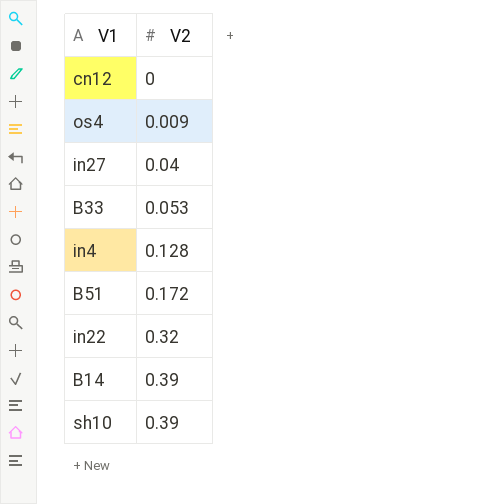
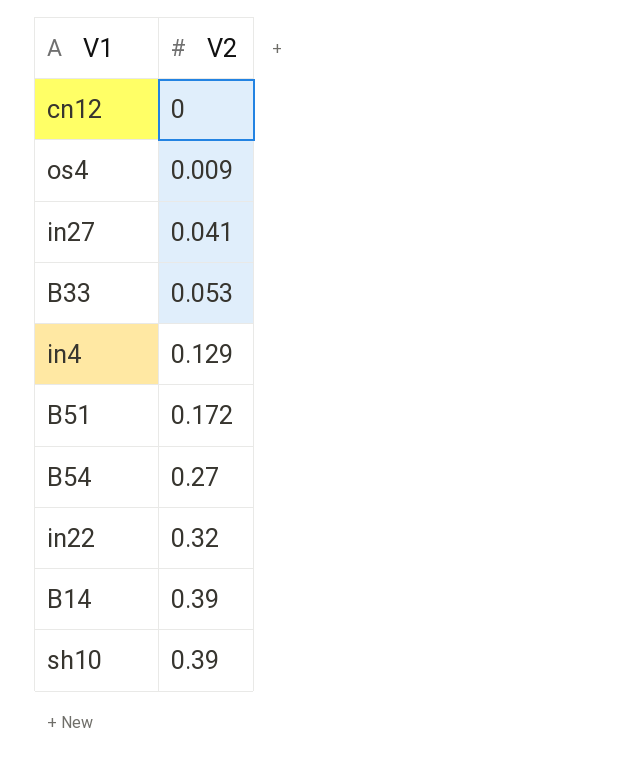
in27 | V2: 0.04 -> 0.041
in4 | V2: 0.128 -> 0.129
row B54: none -> 0.27

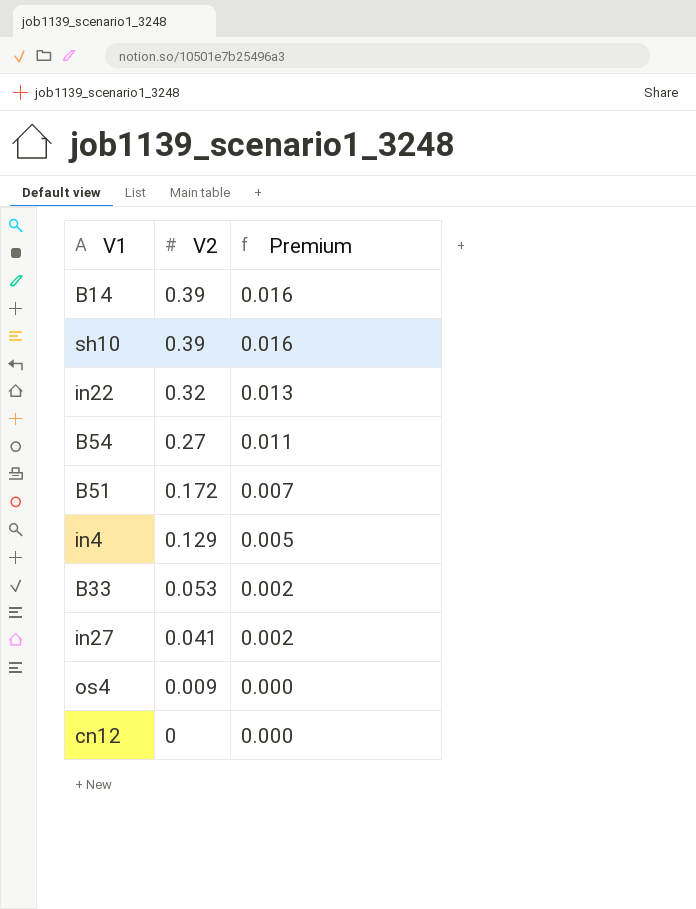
row order: V2 ascending -> V2 descending
column Premium | formula: none -> [V2] * 0.04

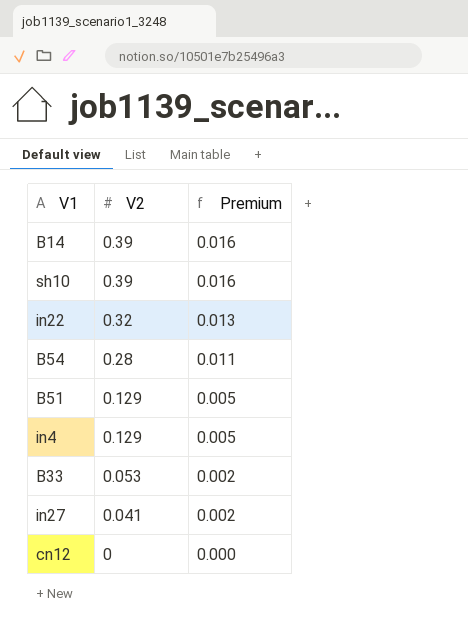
row os4: 0.009 | 0.000 -> none
B54 | V2: 0.27 -> 0.28
B51 | V2: 0.172 -> 0.129
B51 | Premium: 0.007 -> 0.005

